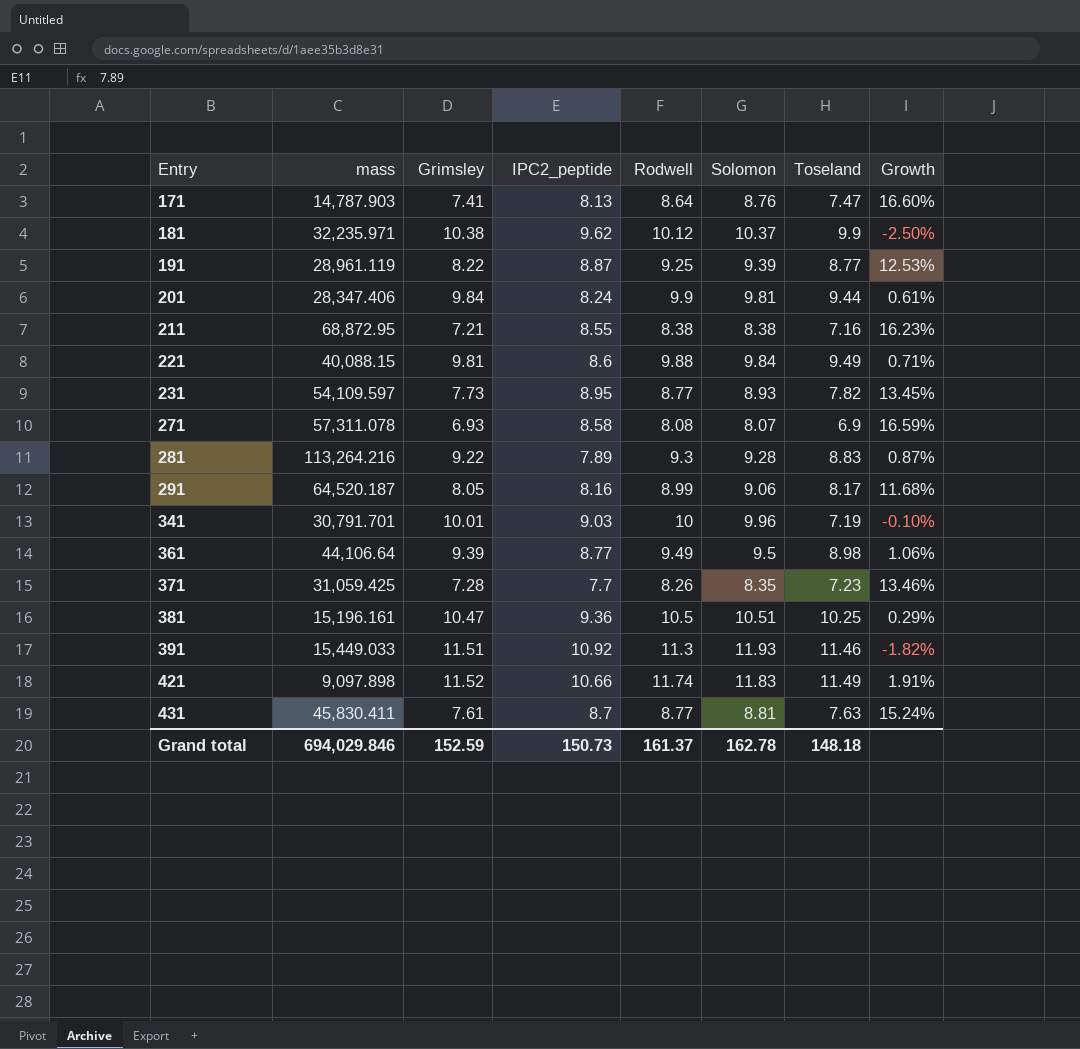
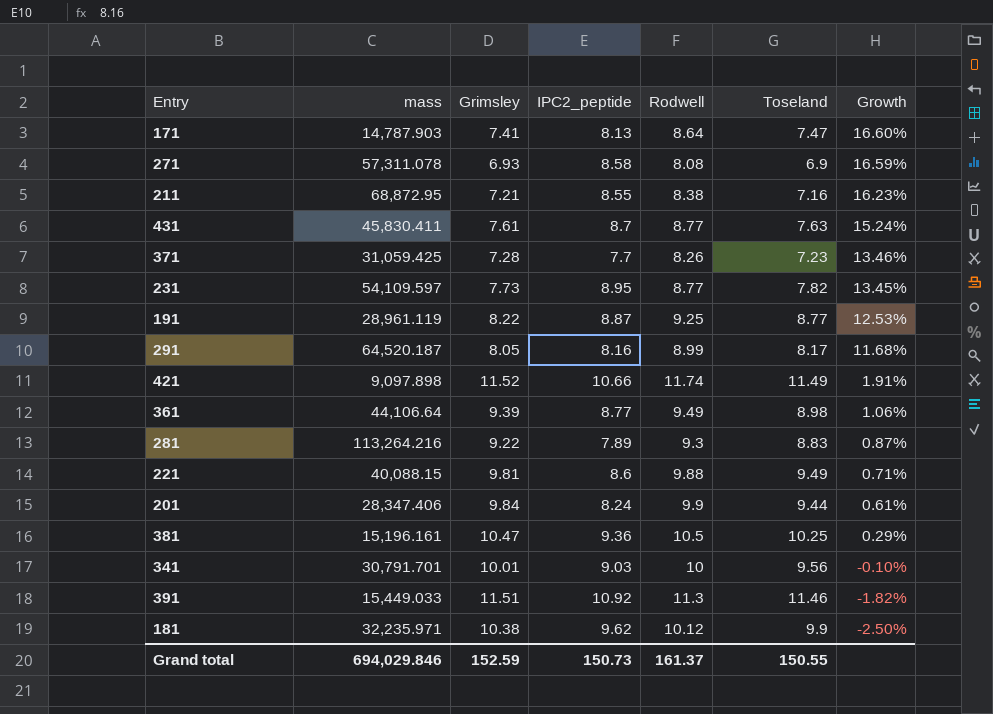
row order: Entry ascending -> Growth descending
column Solomon | position: 6 -> none
341 | Toseland: 7.19 -> 9.56
Grand total | Toseland: 148.18 -> 150.55

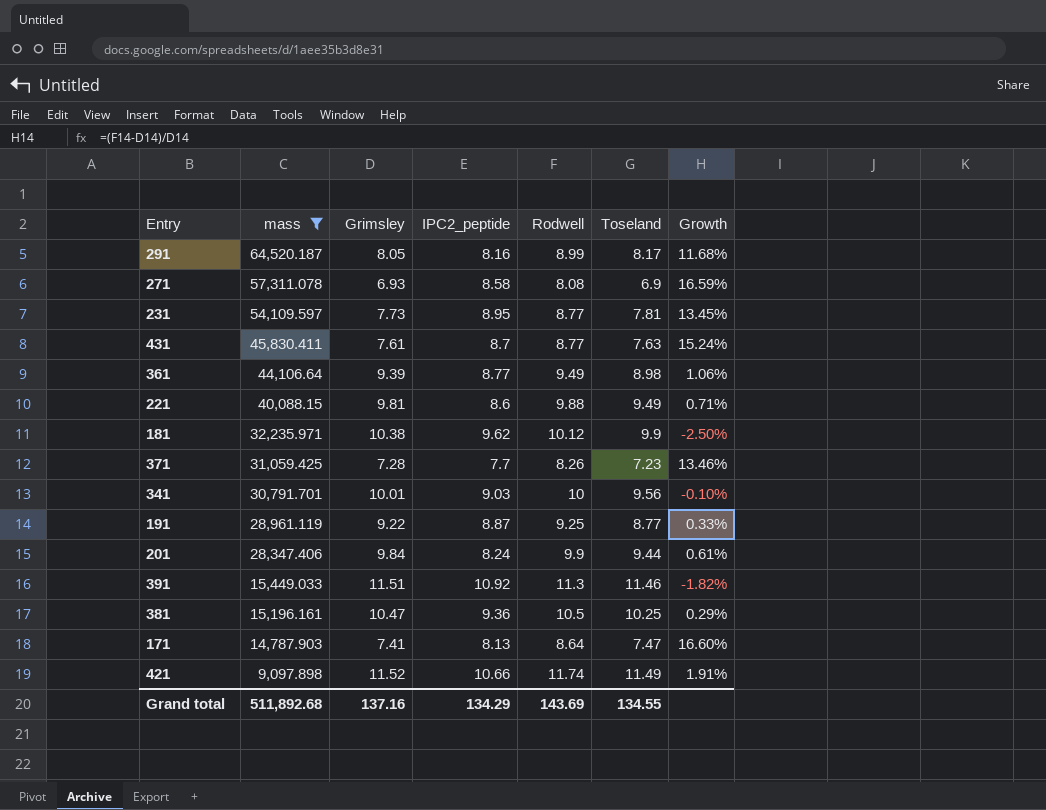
filter: none -> mass <= 64,520.187
row order: Growth descending -> mass descending
231 | Toseland: 7.82 -> 7.81
191 | Grimsley: 8.22 -> 9.22
191 | Growth: 12.53% -> 0.33%
Grand total | mass: 694,029.846 -> 511,892.68
Grand total | Grimsley: 152.59 -> 137.16
Grand total | IPC2_peptide: 150.73 -> 134.29
Grand total | Rodwell: 161.37 -> 143.69
Grand total | Toseland: 150.55 -> 134.55

